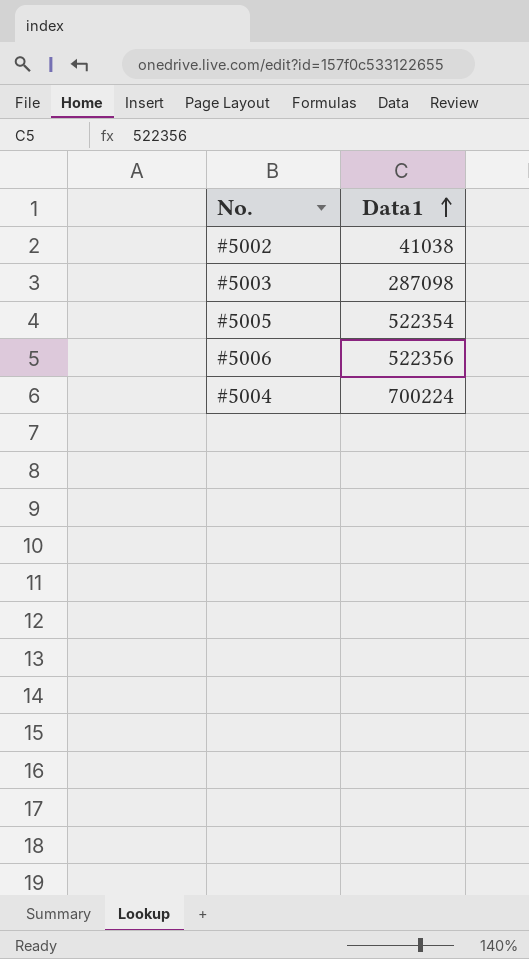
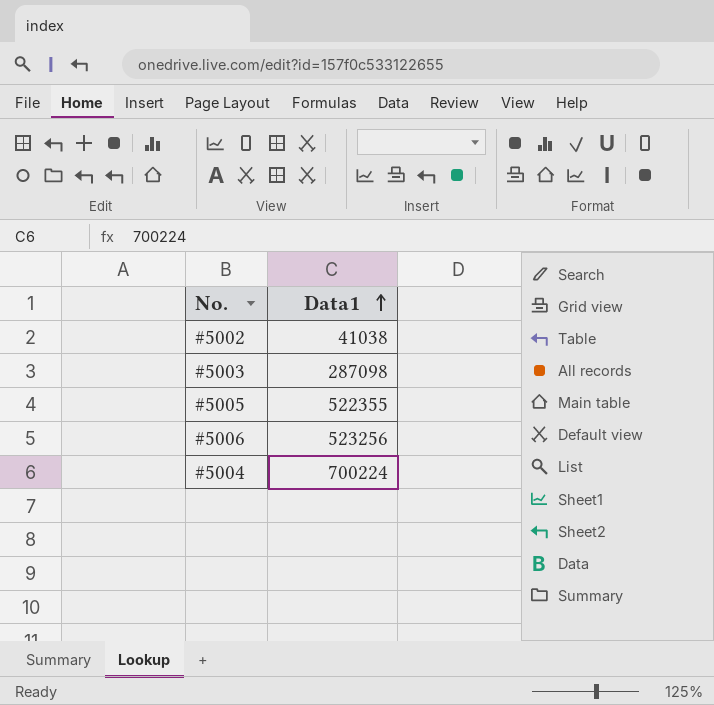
#5005 | Data1: 522354 -> 522355
#5006 | Data1: 522356 -> 523256

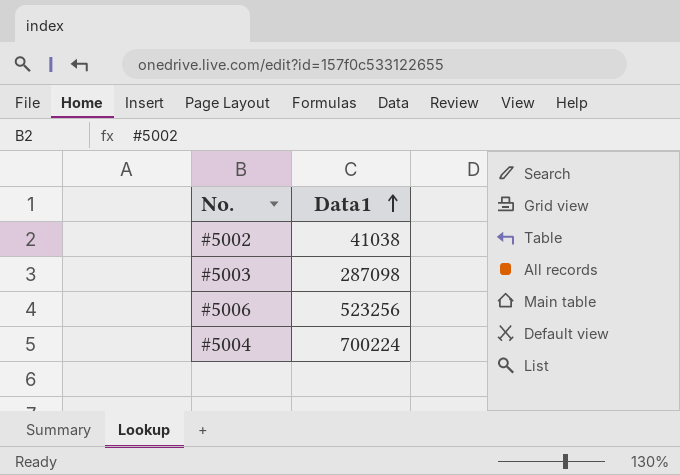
row #5005: 522355 -> none

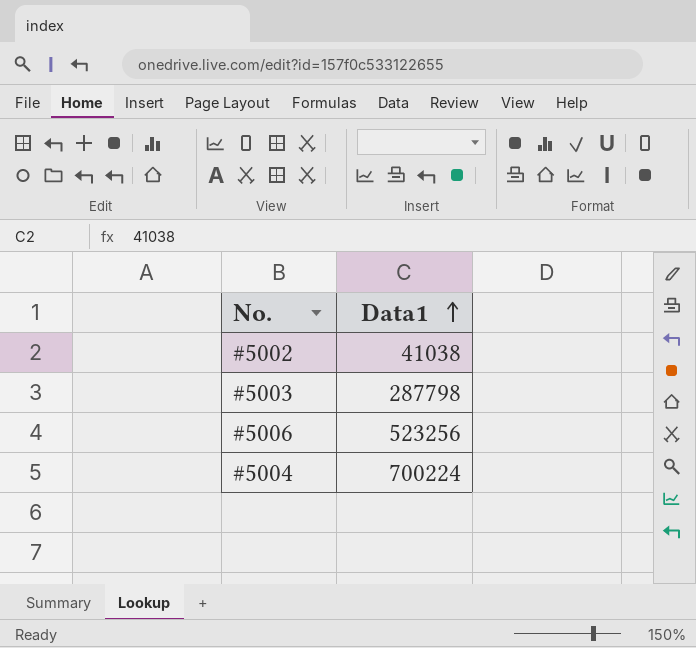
#5003 | Data1: 287098 -> 287798

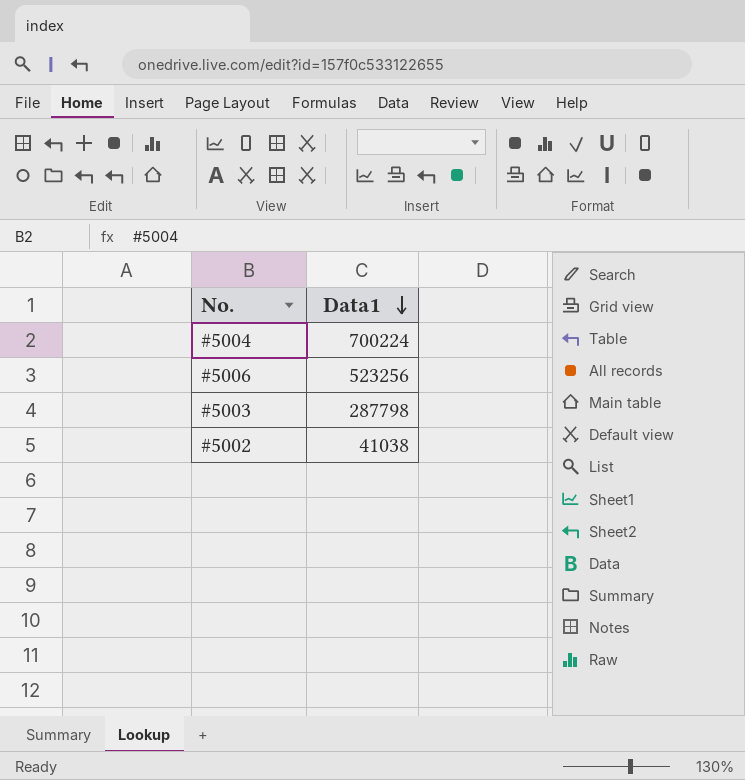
row order: Data1 ascending -> Data1 descending

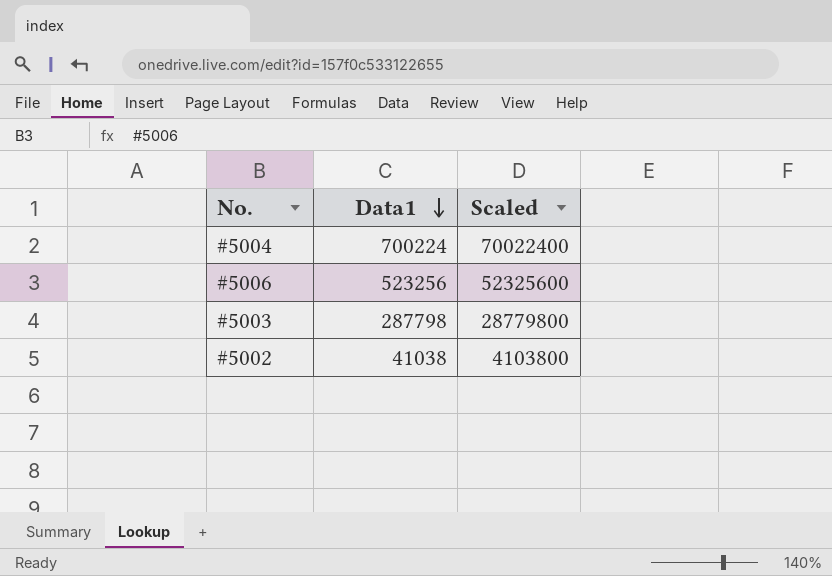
column Scaled | formula: none -> [Data1] * 100

